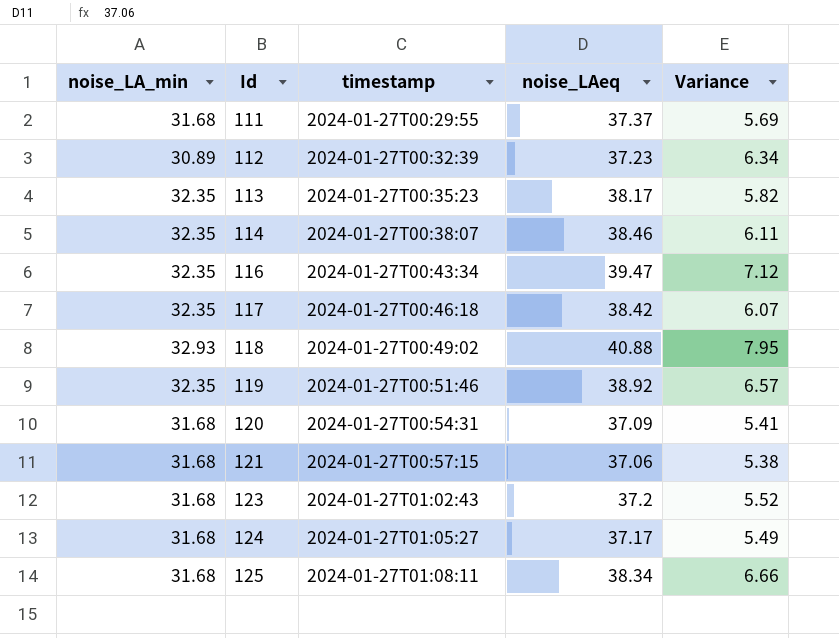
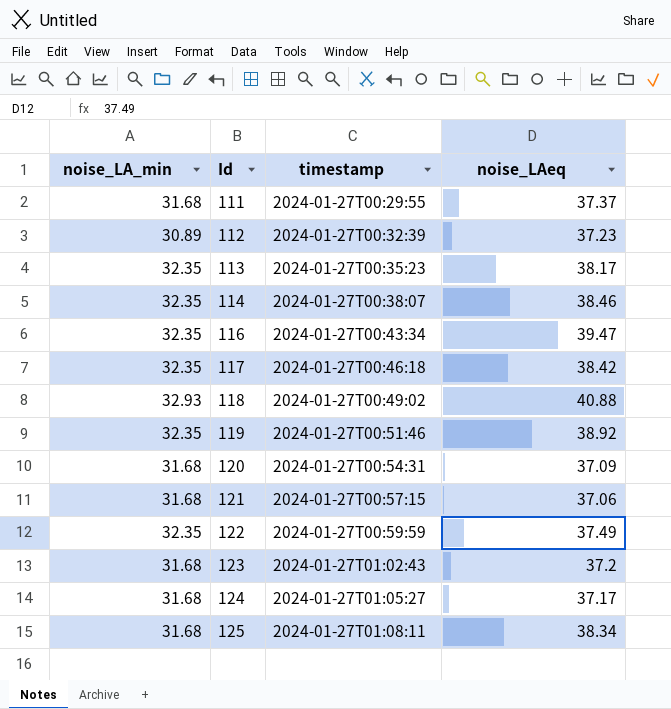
column Variance | formula: [noise_LAeq] - [noise_LA_min] -> none
row 122: none -> 32.35 | 2024-01-27T00:59:59 | 37.49

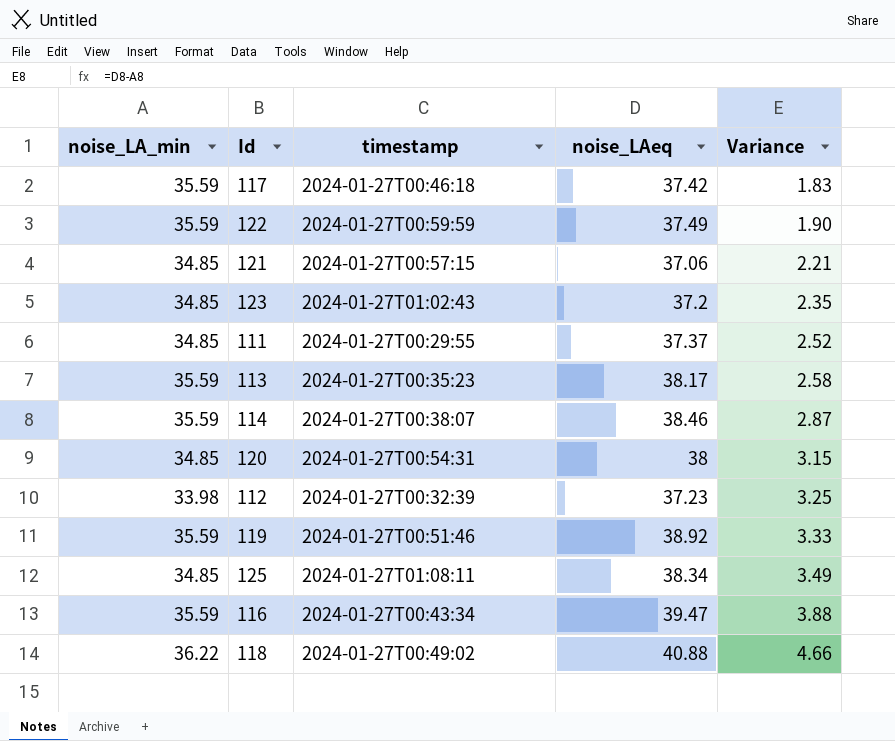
row order: Id ascending -> Variance ascending
column Variance | formula: none -> [noise_LAeq] - [noise_LA_min]
row 124: 31.68 | 2024-01-27T01:05:27 | 37.17 -> none
117 | noise_LA_min: 32.35 -> 35.59
117 | noise_LAeq: 38.42 -> 37.42
122 | noise_LA_min: 32.35 -> 35.59
121 | noise_LA_min: 31.68 -> 34.85
123 | noise_LA_min: 31.68 -> 34.85
111 | noise_LA_min: 31.68 -> 34.85
113 | noise_LA_min: 32.35 -> 35.59
114 | noise_LA_min: 32.35 -> 35.59
120 | noise_LA_min: 31.68 -> 34.85
120 | noise_LAeq: 37.09 -> 38
112 | noise_LA_min: 30.89 -> 33.98
119 | noise_LA_min: 32.35 -> 35.59
125 | noise_LA_min: 31.68 -> 34.85
116 | noise_LA_min: 32.35 -> 35.59
118 | noise_LA_min: 32.93 -> 36.22

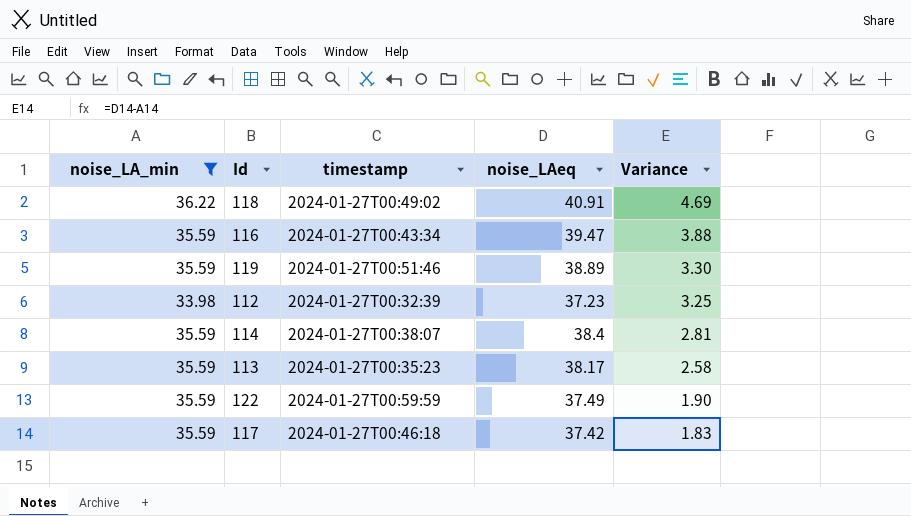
filter: none -> noise_LA_min != 34.85
row order: Variance ascending -> Variance descending
118 | noise_LAeq: 40.88 -> 40.91
118 | Variance: 4.66 -> 4.69
119 | noise_LAeq: 38.92 -> 38.89
119 | Variance: 3.33 -> 3.30
114 | noise_LAeq: 38.46 -> 38.4
114 | Variance: 2.87 -> 2.81

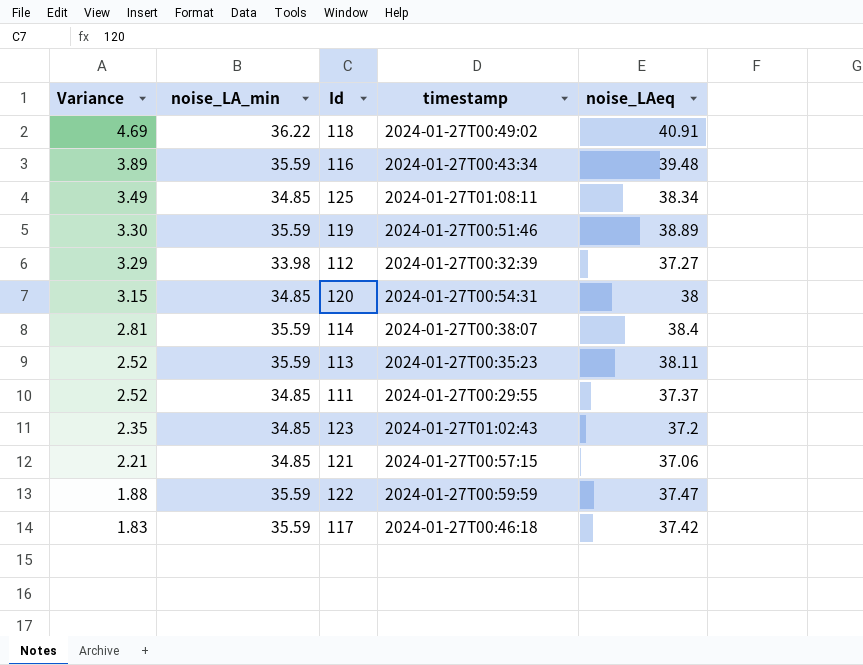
filter: noise_LA_min != 34.85 -> none
column Variance | position: 5 -> 1
116 | Variance: 3.88 -> 3.89
116 | noise_LAeq: 39.47 -> 39.48
112 | Variance: 3.25 -> 3.29
112 | noise_LAeq: 37.23 -> 37.27
113 | Variance: 2.58 -> 2.52
113 | noise_LAeq: 38.17 -> 38.11
122 | Variance: 1.90 -> 1.88
122 | noise_LAeq: 37.49 -> 37.47

